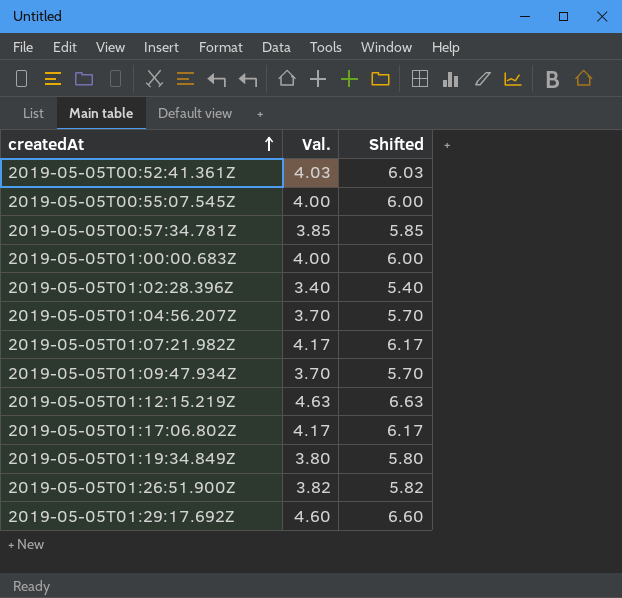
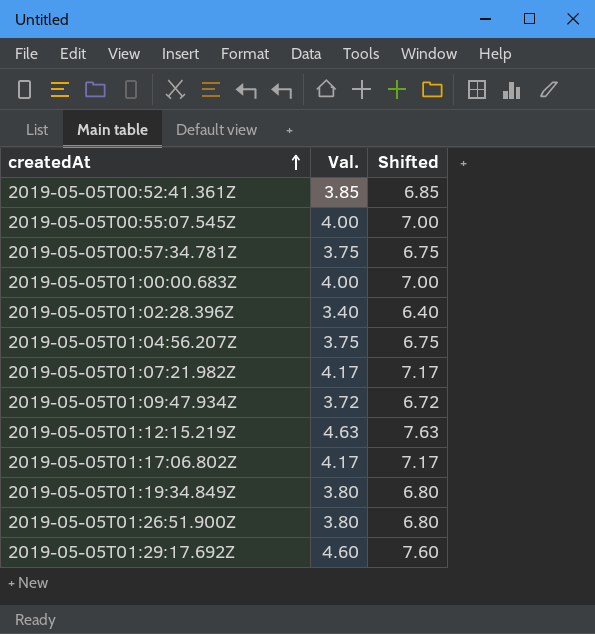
column Shifted | formula: [Val.] + 2 -> [Val.] + 3
2019-05-05T00:52:41.361Z | Val.: 4.03 -> 3.85
2019-05-05T00:57:34.781Z | Val.: 3.85 -> 3.75
2019-05-05T01:04:56.207Z | Val.: 3.70 -> 3.75
2019-05-05T01:09:47.934Z | Val.: 3.70 -> 3.72
2019-05-05T01:26:51.900Z | Val.: 3.82 -> 3.80

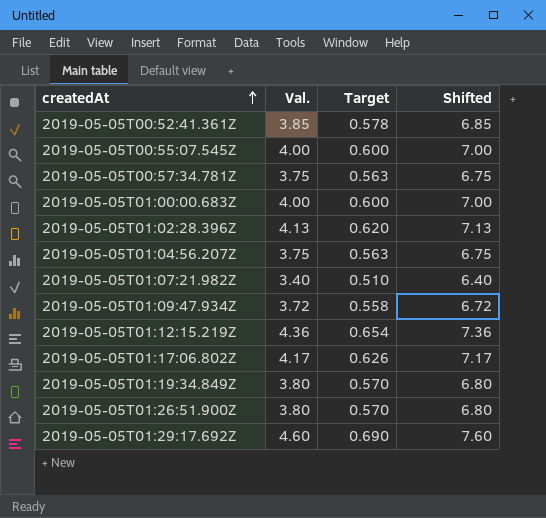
column Target | formula: none -> [Val.] * 0.15
2019-05-05T01:02:28.396Z | Val.: 3.40 -> 4.13
2019-05-05T01:02:28.396Z | Shifted: 6.40 -> 7.13
2019-05-05T01:07:21.982Z | Val.: 4.17 -> 3.40
2019-05-05T01:07:21.982Z | Shifted: 7.17 -> 6.40
2019-05-05T01:12:15.219Z | Val.: 4.63 -> 4.36
2019-05-05T01:12:15.219Z | Shifted: 7.63 -> 7.36

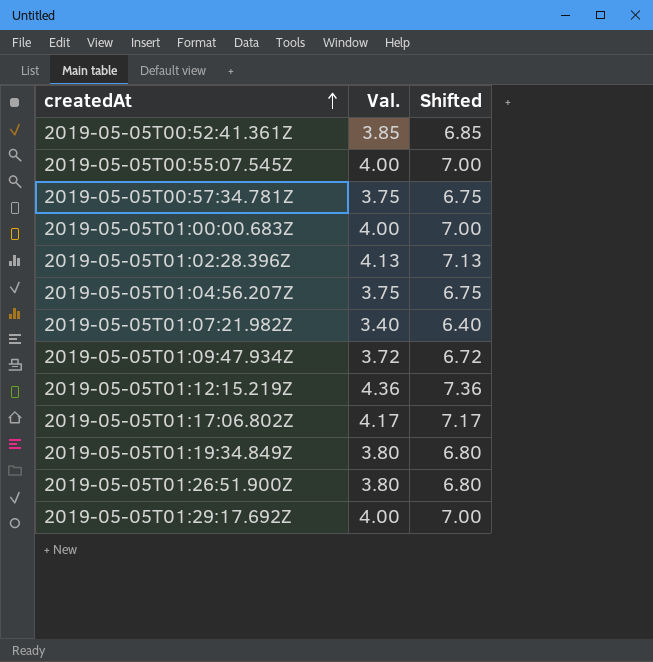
column Target | formula: [Val.] * 0.15 -> none
2019-05-05T01:29:17.692Z | Val.: 4.60 -> 4.00
2019-05-05T01:29:17.692Z | Shifted: 7.60 -> 7.00

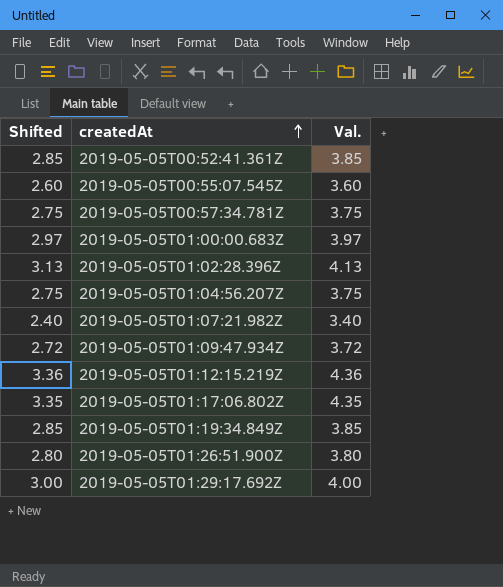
column Shifted | formula: [Val.] + 3 -> [Val.] - 1
column Shifted | position: 3 -> 1
2019-05-05T00:55:07.545Z | Val.: 4.00 -> 3.60
2019-05-05T01:00:00.683Z | Val.: 4.00 -> 3.97
2019-05-05T01:17:06.802Z | Val.: 4.17 -> 4.35
2019-05-05T01:19:34.849Z | Val.: 3.80 -> 3.85

